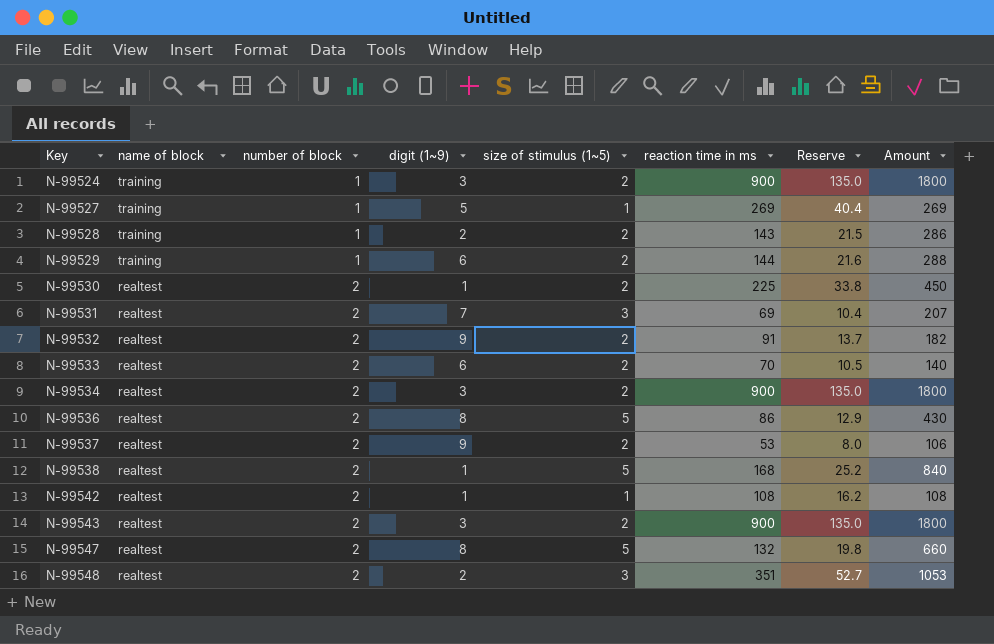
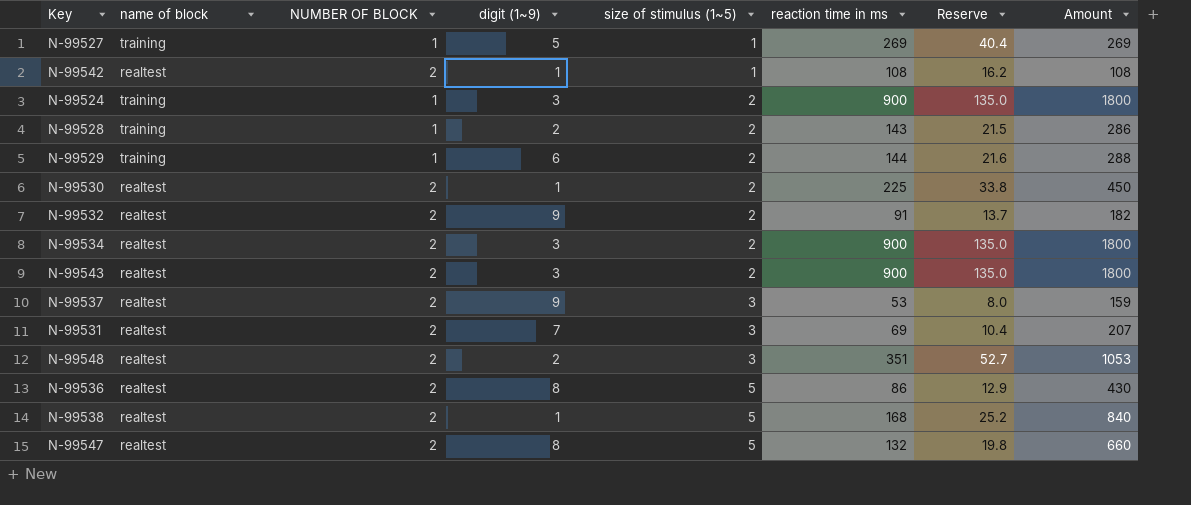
row order: Key ascending -> size of stimulus (1~5) ascending
column name: number of block -> NUMBER OF BLOCK
row N-99533: realtest | 2 | 6 | 2 | 70 | 10.5 | 140 -> none
N-99537 | size of stimulus (1~5): 2 -> 3
N-99537 | Amount: 106 -> 159

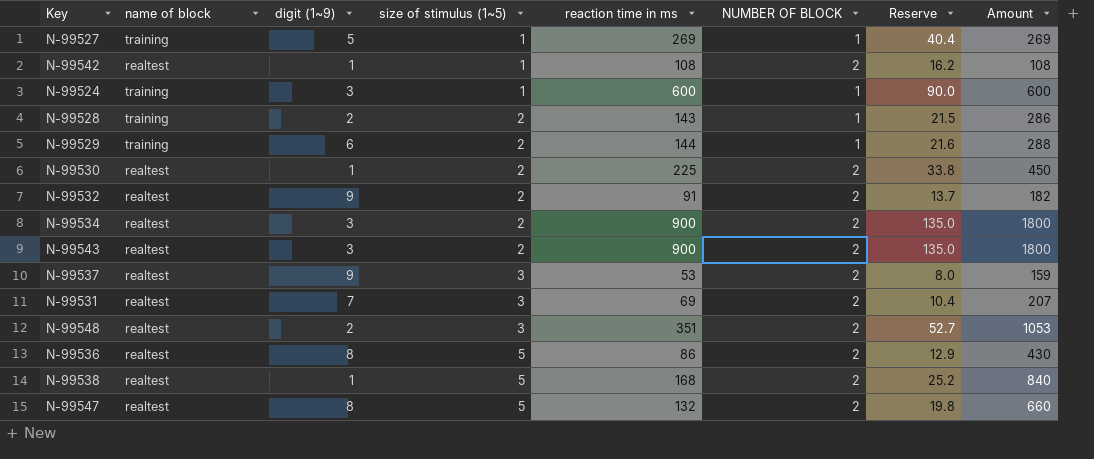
column NUMBER OF BLOCK | position: 3 -> 6
N-99524 | size of stimulus (1~5): 2 -> 1
N-99524 | reaction time in ms: 900 -> 600
N-99524 | Reserve: 135.0 -> 90.0
N-99524 | Amount: 1800 -> 600

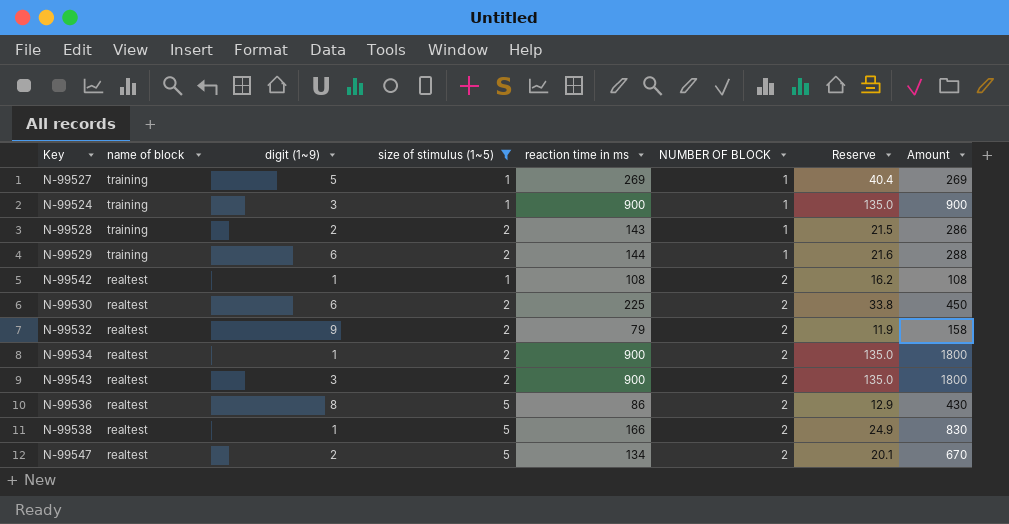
filter: none -> size of stimulus (1~5) != 3
row order: size of stimulus (1~5) ascending -> name of block descending
N-99524 | reaction time in ms: 600 -> 900
N-99524 | Reserve: 90.0 -> 135.0
N-99524 | Amount: 600 -> 900
N-99530 | digit (1~9): 1 -> 6
N-99532 | reaction time in ms: 91 -> 79
N-99532 | Reserve: 13.7 -> 11.9
N-99532 | Amount: 182 -> 158
N-99534 | digit (1~9): 3 -> 1
N-99538 | reaction time in ms: 168 -> 166
N-99538 | Reserve: 25.2 -> 24.9
N-99538 | Amount: 840 -> 830
N-99547 | digit (1~9): 8 -> 2
N-99547 | reaction time in ms: 132 -> 134
N-99547 | Reserve: 19.8 -> 20.1
N-99547 | Amount: 660 -> 670

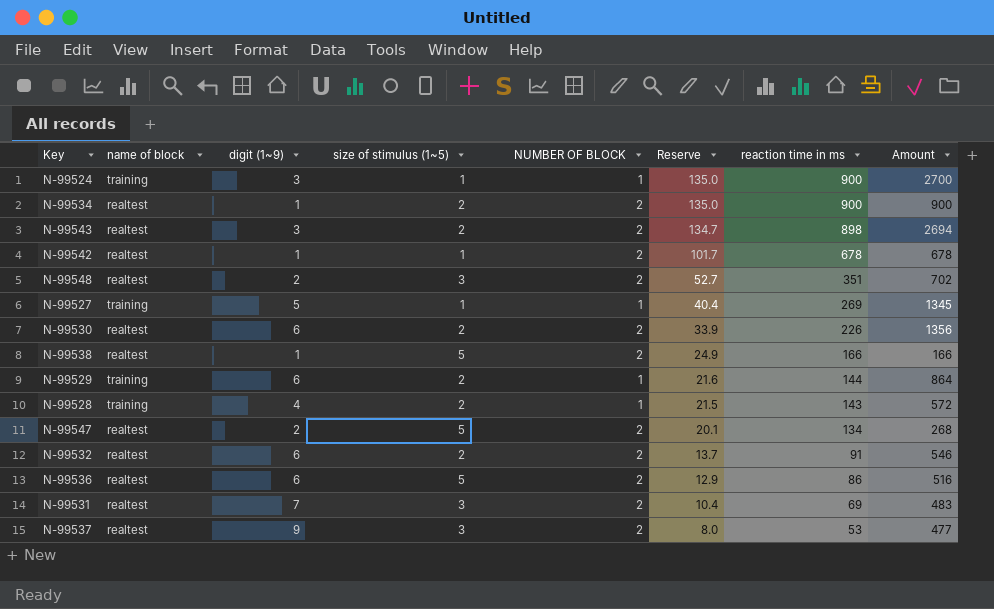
filter: size of stimulus (1~5) != 3 -> none
row order: name of block descending -> Reserve descending
column reaction time in ms | position: 5 -> 7
column Amount | formula: [size of stimulus (1~5)] * [reaction time in ms] -> [digit (1~9)] * [reaction time in ms]
N-99543 | Reserve: 135.0 -> 134.7
N-99543 | reaction time in ms: 900 -> 898
N-99542 | Reserve: 16.2 -> 101.7
N-99542 | reaction time in ms: 108 -> 678
N-99530 | Reserve: 33.8 -> 33.9
N-99530 | reaction time in ms: 225 -> 226
N-99528 | digit (1~9): 2 -> 4
N-99532 | digit (1~9): 9 -> 6
N-99532 | Reserve: 11.9 -> 13.7
N-99532 | reaction time in ms: 79 -> 91
N-99536 | digit (1~9): 8 -> 6

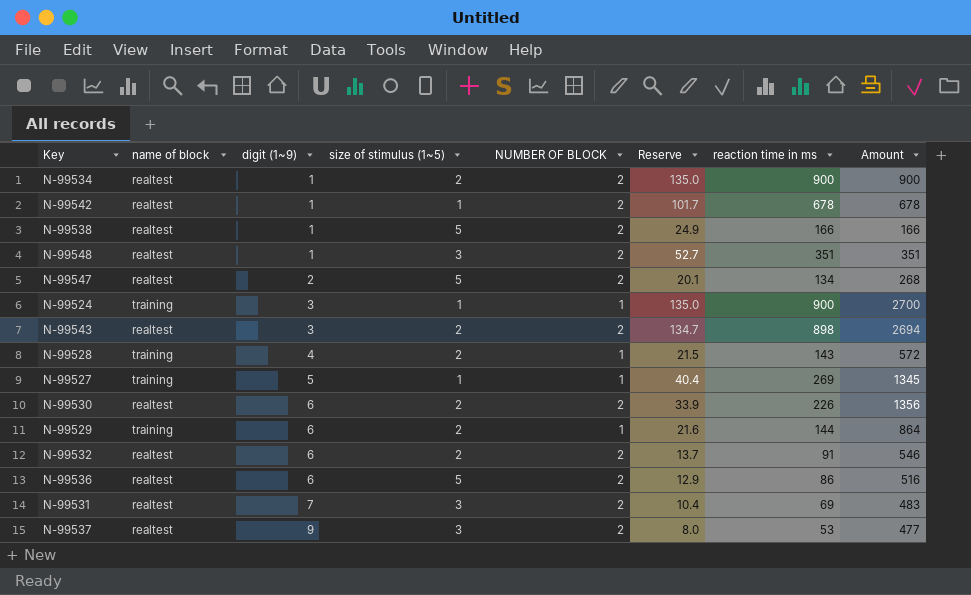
row order: Reserve descending -> digit (1~9) ascending
N-99548 | digit (1~9): 2 -> 1
N-99548 | Amount: 702 -> 351

